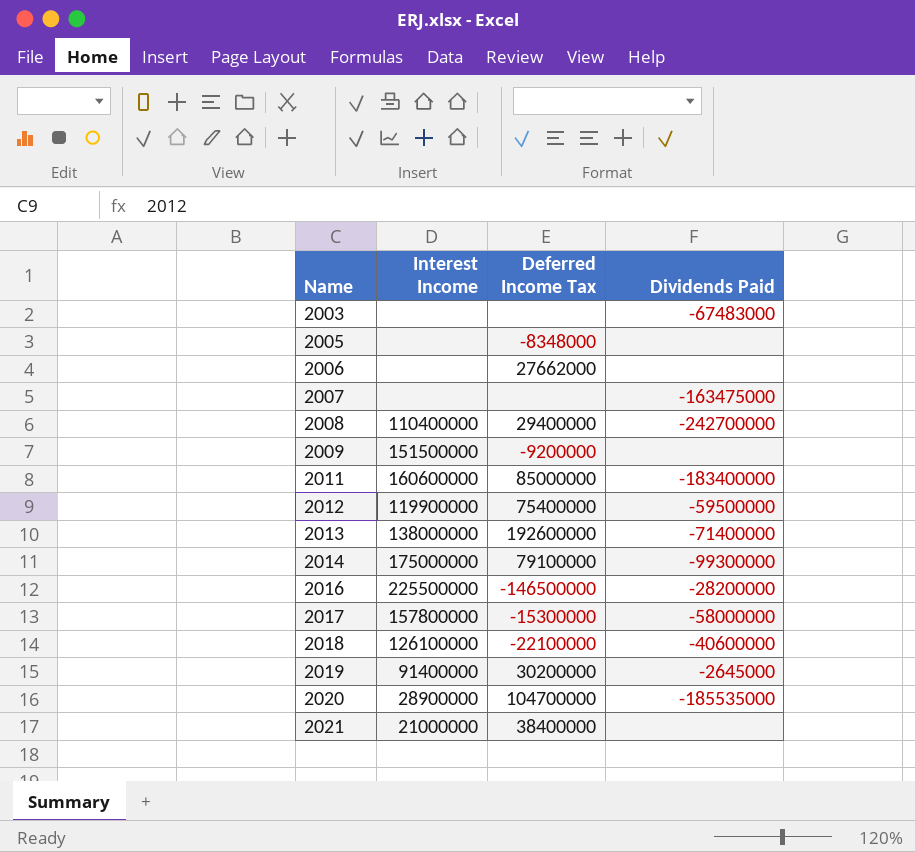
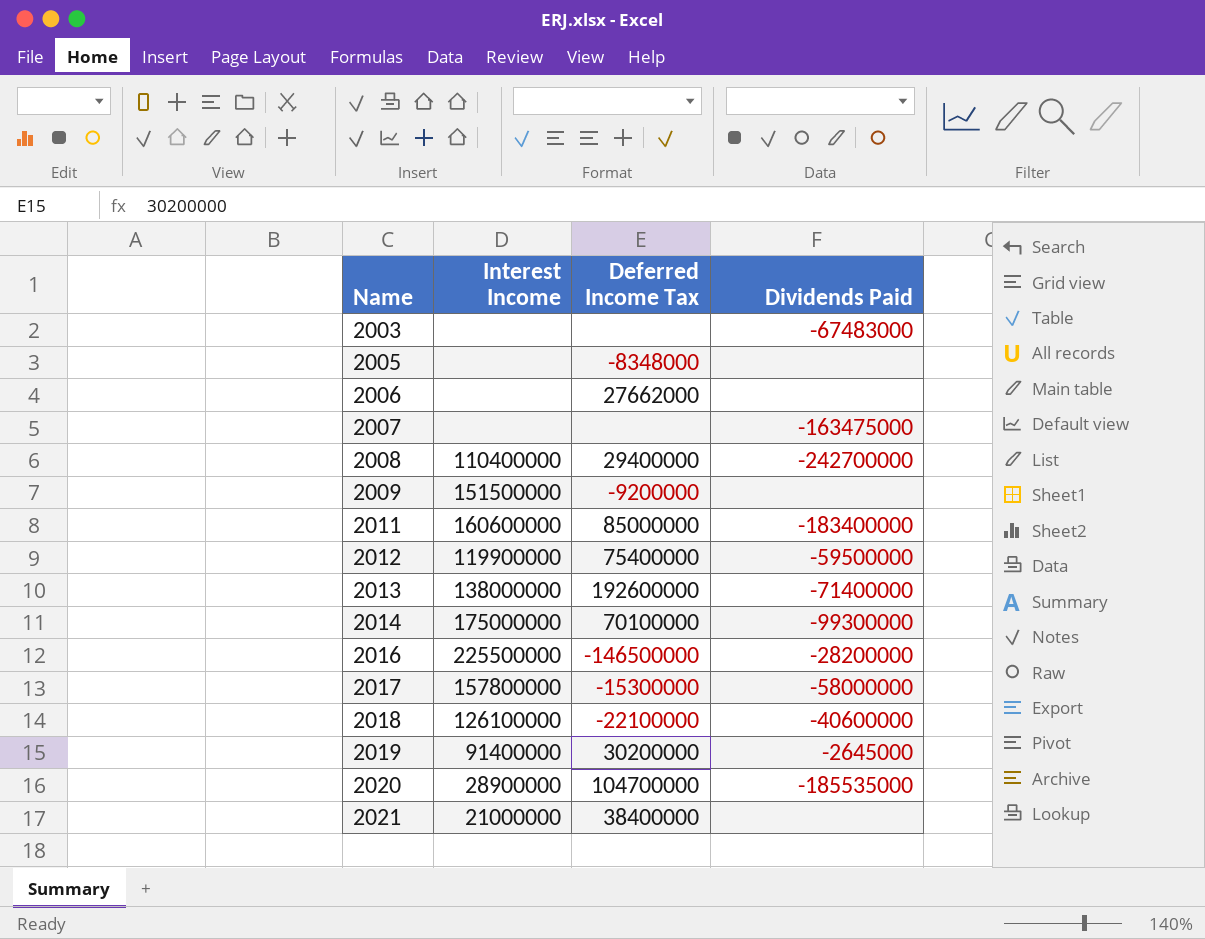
2014 | Deferred Income Tax: 79100000 -> 70100000

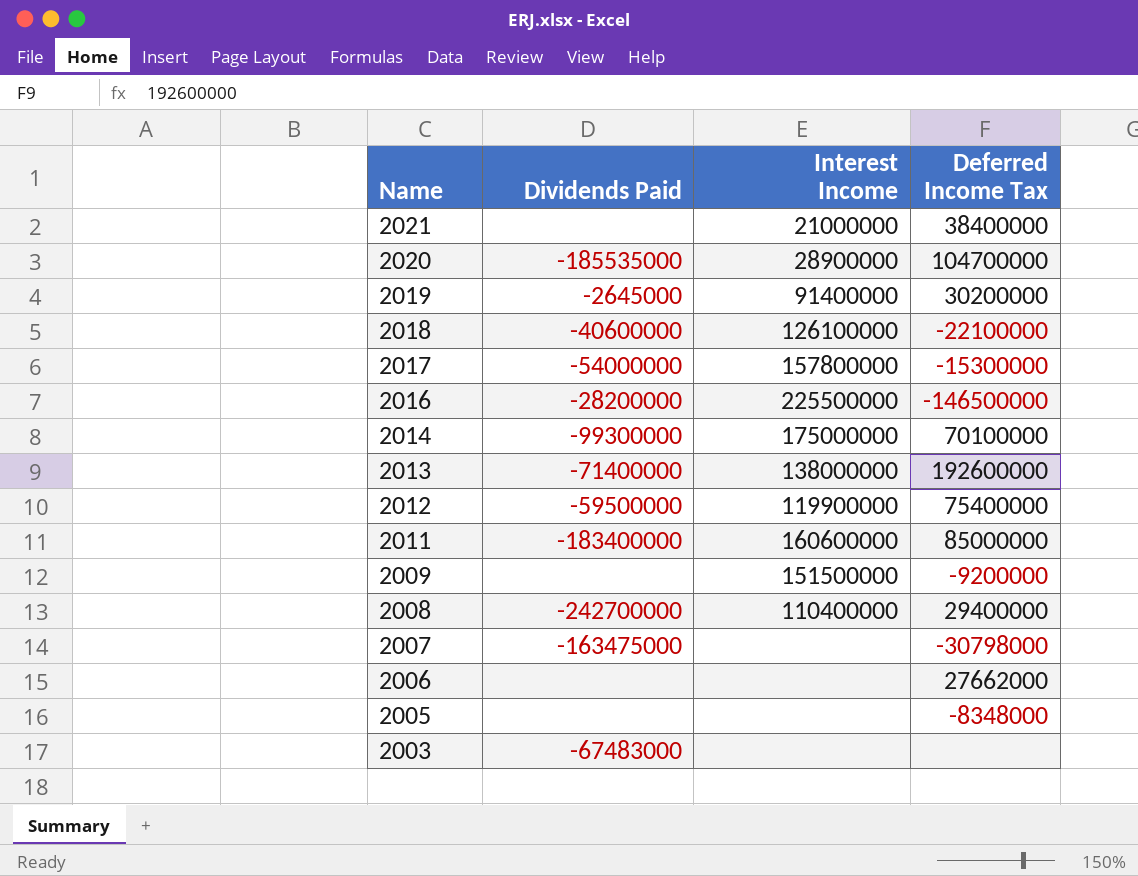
row order: Name ascending -> Name descending
column Dividends Paid | position: 4 -> 2
2017 | Dividends Paid: -58000000 -> -54000000
2007 | Deferred Income Tax: none -> -30798000

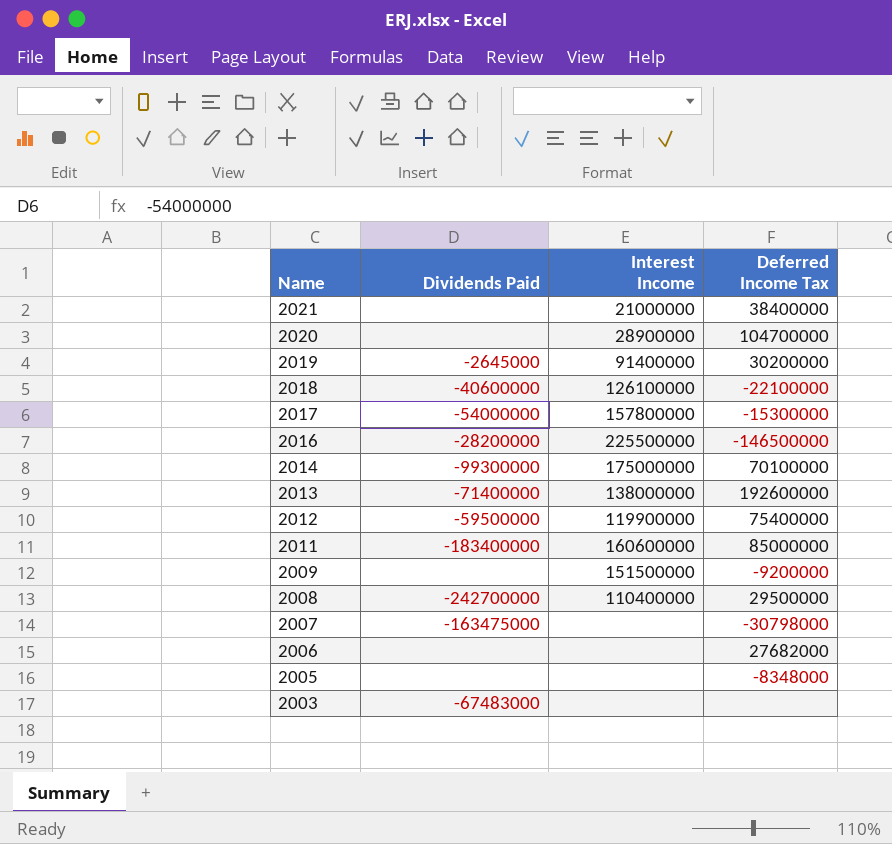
2020 | Dividends Paid: -185535000 -> none
2008 | Deferred Income Tax: 29400000 -> 29500000
2006 | Deferred Income Tax: 27662000 -> 27682000

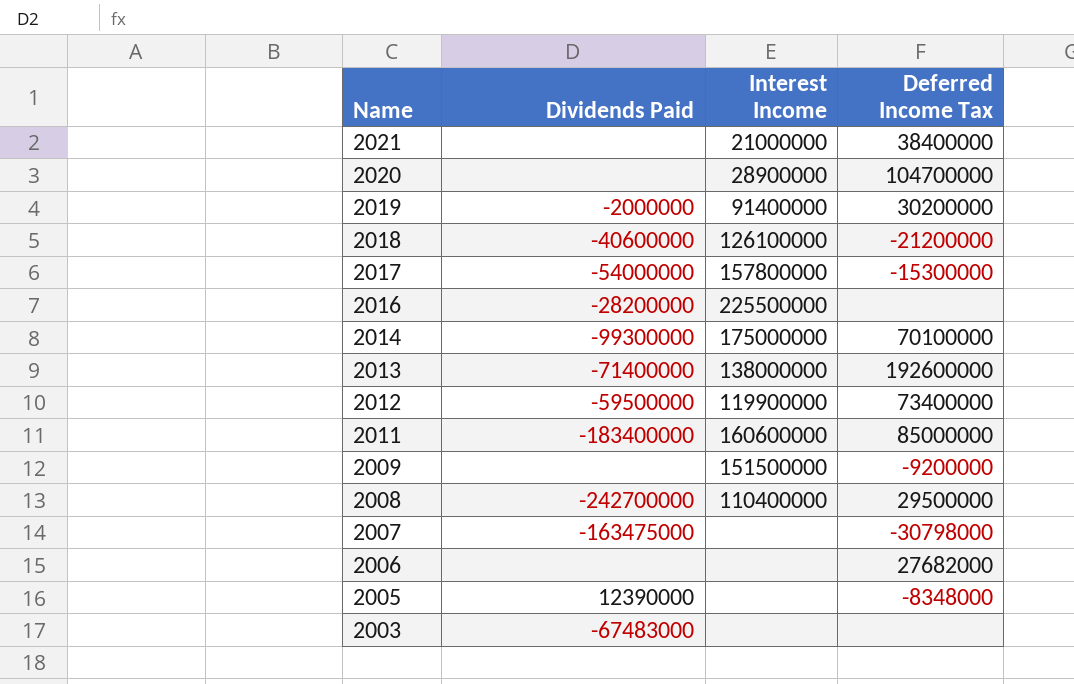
2019 | Dividends Paid: -2645000 -> -2000000
2018 | Deferred Income Tax: -22100000 -> -21200000
2016 | Deferred Income Tax: -146500000 -> none
2012 | Deferred Income Tax: 75400000 -> 73400000
2005 | Dividends Paid: none -> 12390000

